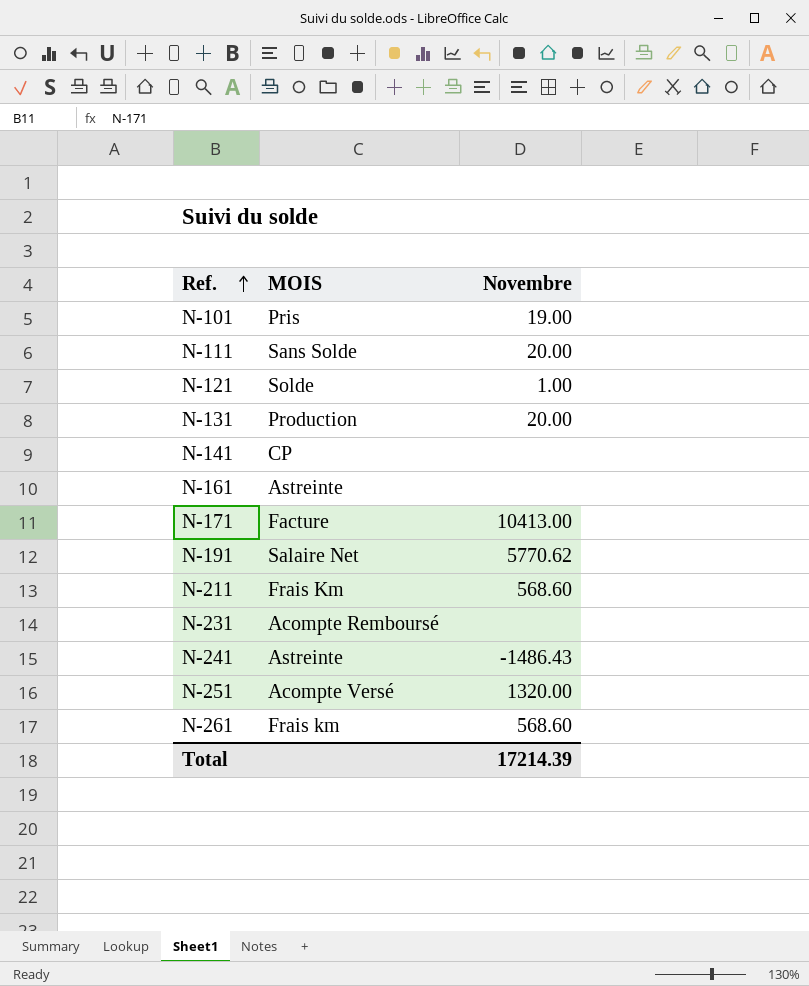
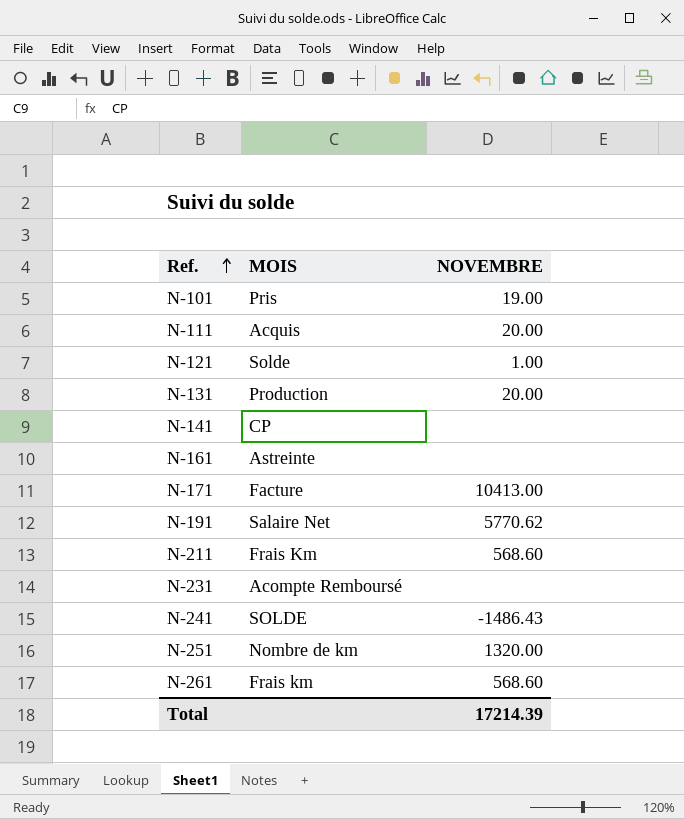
column name: Novembre -> NOVEMBRE
N-111 | MOIS: Sans Solde -> Acquis
N-241 | MOIS: Astreinte -> SOLDE
N-251 | MOIS: Acompte Versé -> Nombre de km

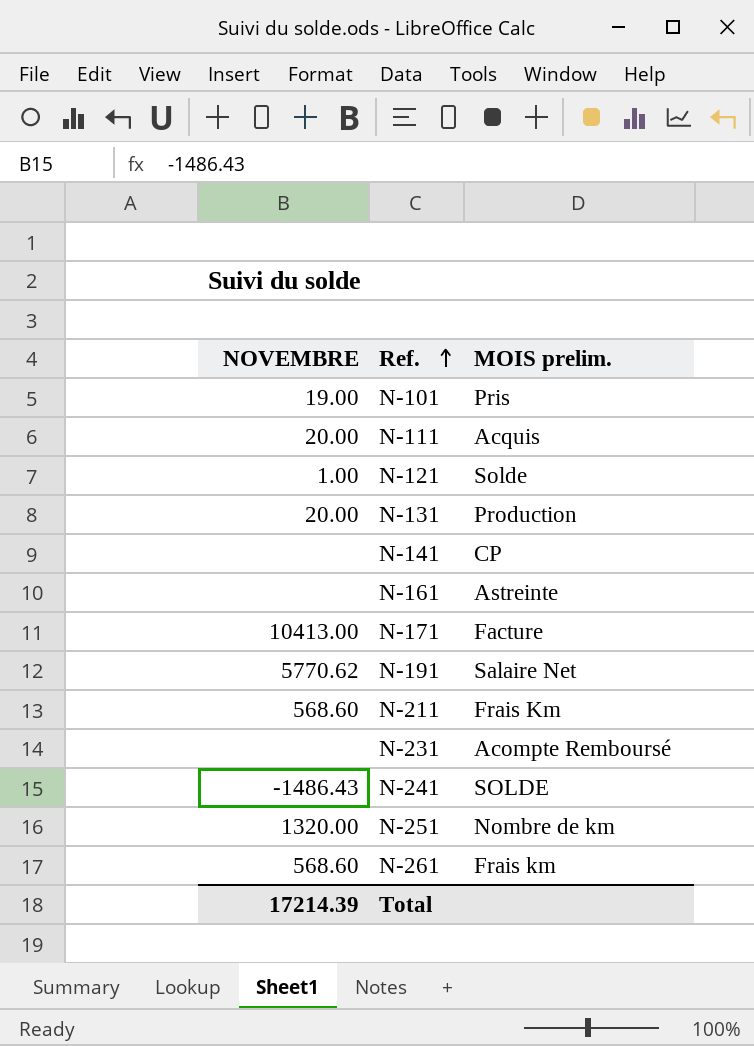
column NOVEMBRE | position: 3 -> 1
column name: MOIS -> MOIS prelim.

